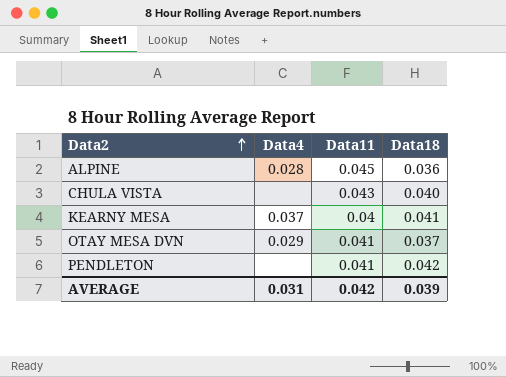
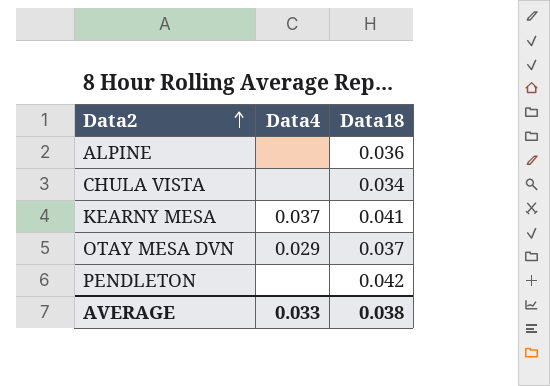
column Data11 | position: 3 -> none
ALPINE | Data4: 0.028 -> none
CHULA VISTA | Data18: 0.040 -> 0.034
AVERAGE | Data4: 0.031 -> 0.033
AVERAGE | Data18: 0.039 -> 0.038

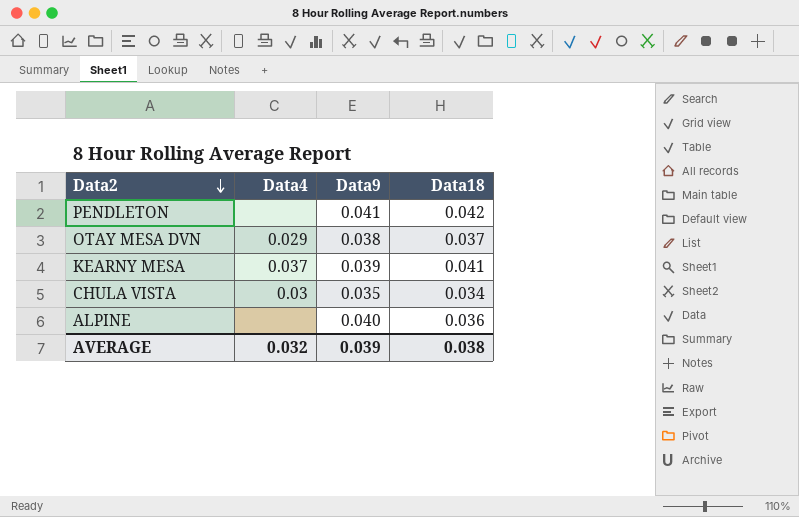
row order: Data2 ascending -> Data2 descending
column Data9 | position: none -> 3
CHULA VISTA | Data4: none -> 0.03
AVERAGE | Data4: 0.033 -> 0.032

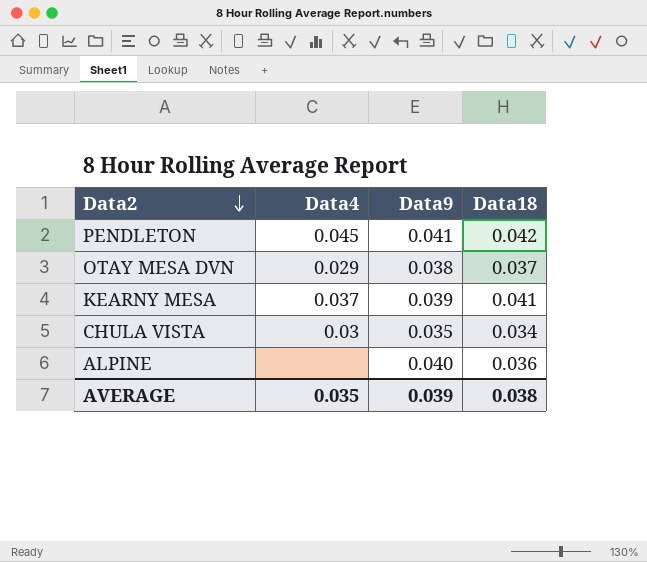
PENDLETON | Data4: none -> 0.045
AVERAGE | Data4: 0.032 -> 0.035

